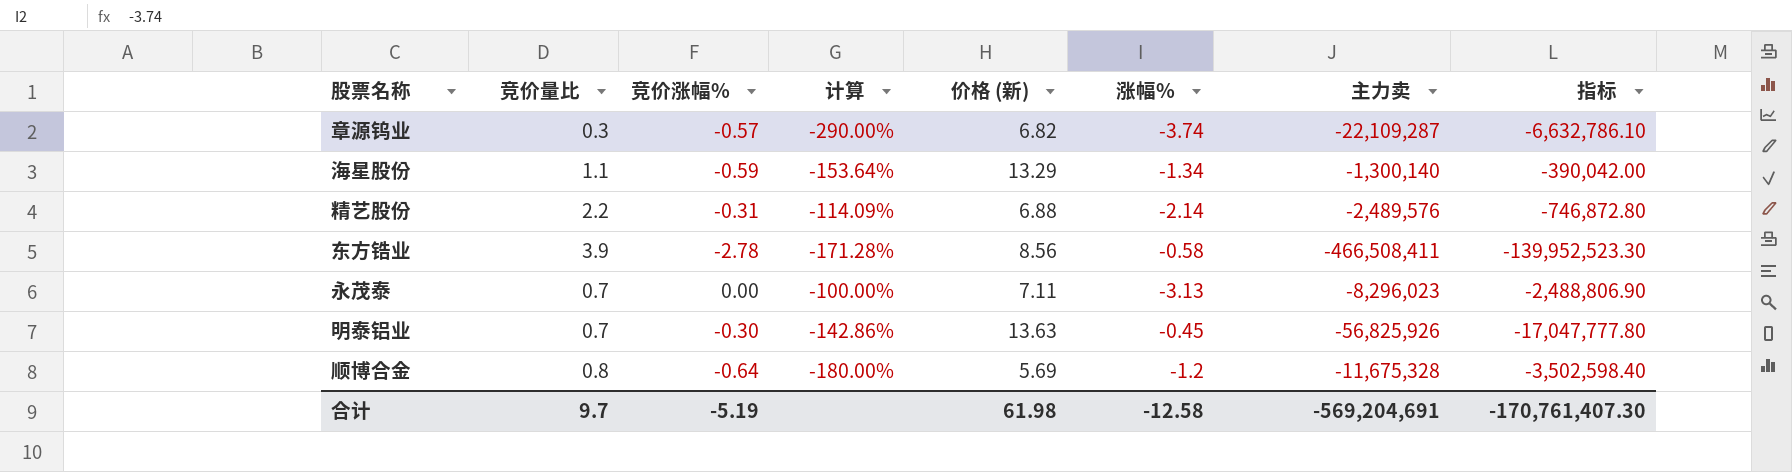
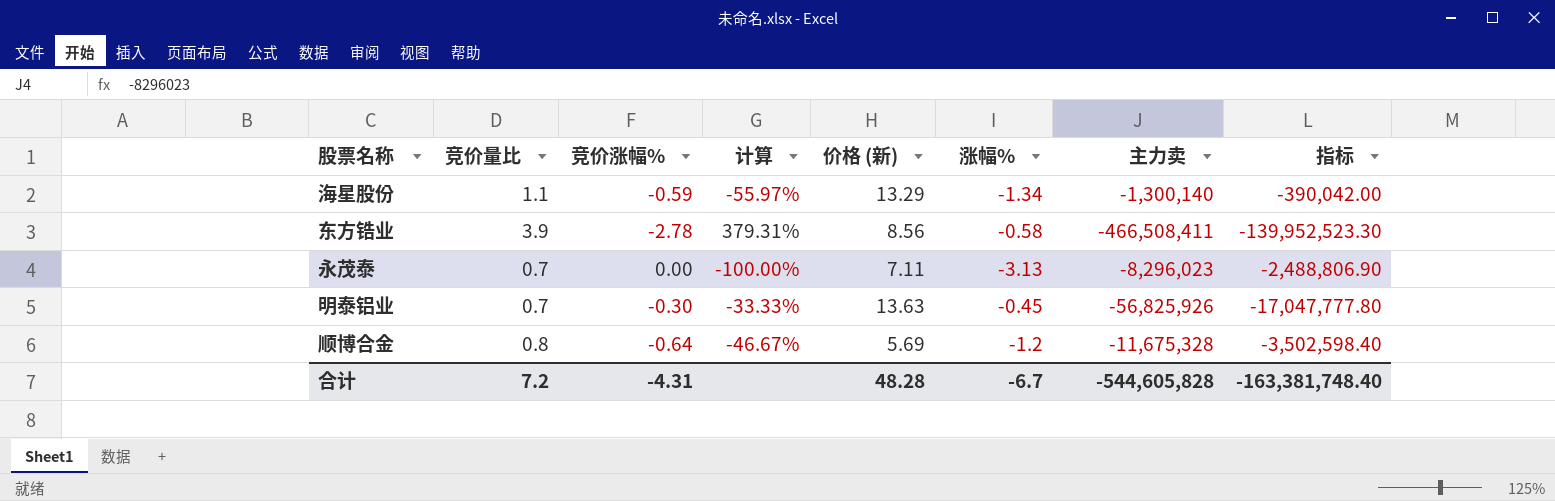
column 计算 | formula: ([竞价涨幅%] - [竞价量比]) / [竞价量比] -> ([竞价涨幅%] - [涨幅%]) / [涨幅%]
row 章源钨业: 0.3 | -0.57 | -290.00% | 6.82 | -3.74 | -22,109,287 | -6,632,786.10 -> none
row 精艺股份: 2.2 | -0.31 | -114.09% | 6.88 | -2.14 | -2,489,576 | -746,872.80 -> none
合计 | 竞价量比: 9.7 -> 7.2
合计 | 竞价涨幅%: -5.19 -> -4.31
合计 | 价格 (新): 61.98 -> 48.28
合计 | 涨幅%: -12.58 -> -6.7
合计 | 主力卖: -569,204,691 -> -544,605,828
合计 | 指标: -170,761,407.30 -> -163,381,748.40

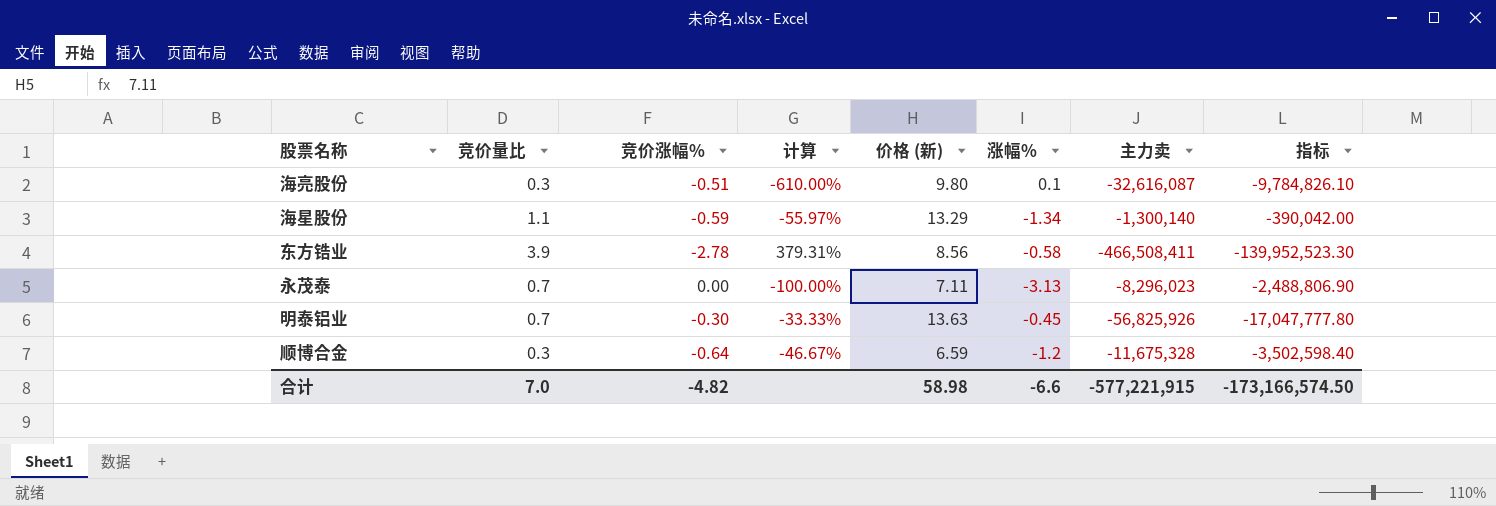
row 海亮股份: none -> 0.3 | -0.51 | -610.00% | 9.80 | 0.1 | -32,616,087 | -9,784,826.10
顺博合金 | 竞价量比: 0.8 -> 0.3
顺博合金 | 价格 (新): 5.69 -> 6.59
合计 | 竞价量比: 7.2 -> 7.0
合计 | 竞价涨幅%: -4.31 -> -4.82
合计 | 价格 (新): 48.28 -> 58.98
合计 | 涨幅%: -6.7 -> -6.6
合计 | 主力卖: -544,605,828 -> -577,221,915
合计 | 指标: -163,381,748.40 -> -173,166,574.50

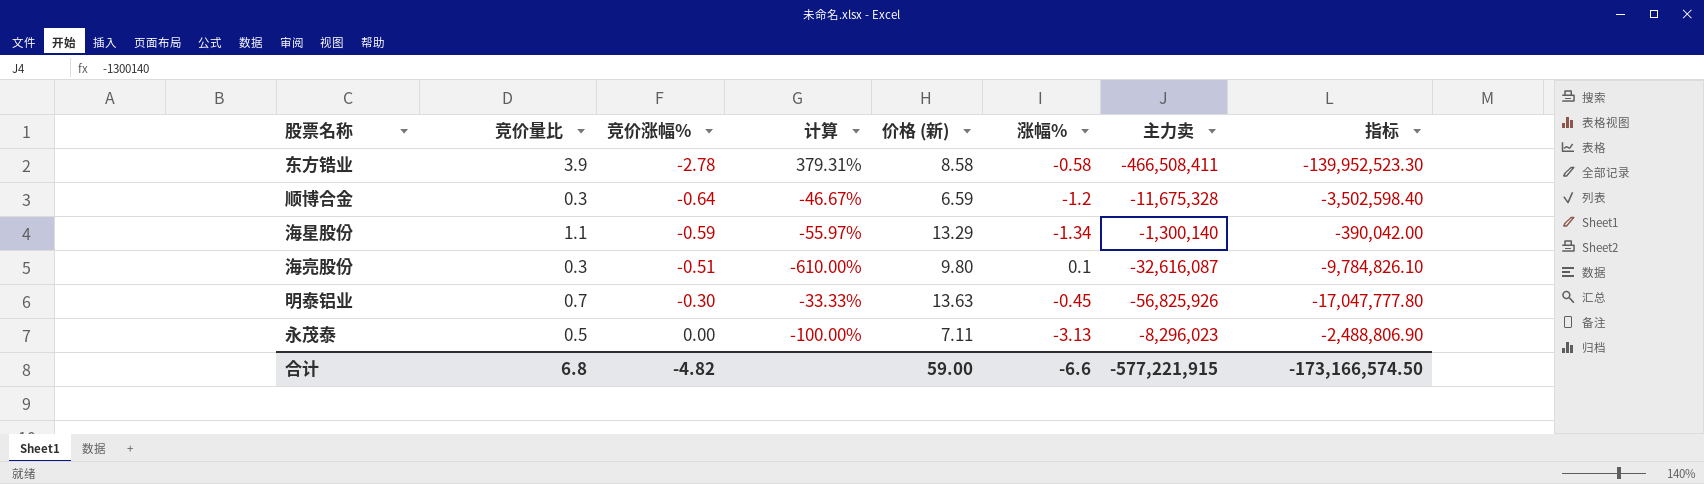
row order: none -> 竞价涨幅% ascending
东方锆业 | 价格 (新): 8.56 -> 8.58
永茂泰 | 竞价量比: 0.7 -> 0.5
合计 | 竞价量比: 7.0 -> 6.8
合计 | 价格 (新): 58.98 -> 59.00

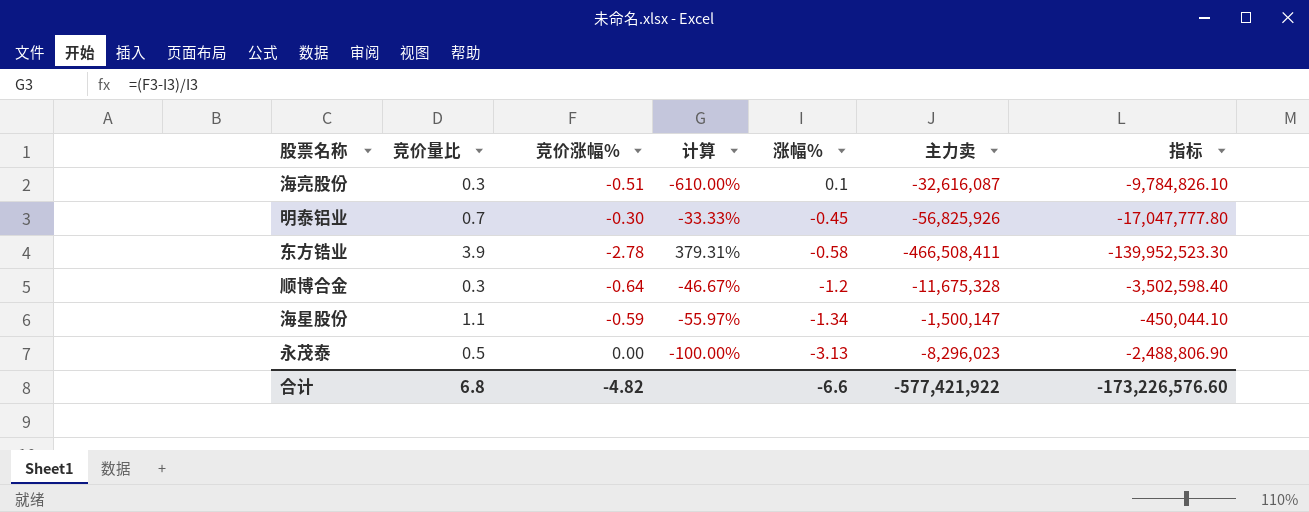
row order: 竞价涨幅% ascending -> 涨幅% descending
column 价格 (新) | position: 5 -> none
海星股份 | 主力卖: -1,300,140 -> -1,500,147
海星股份 | 指标: -390,042.00 -> -450,044.10
合计 | 主力卖: -577,221,915 -> -577,421,922
合计 | 指标: -173,166,574.50 -> -173,226,576.60

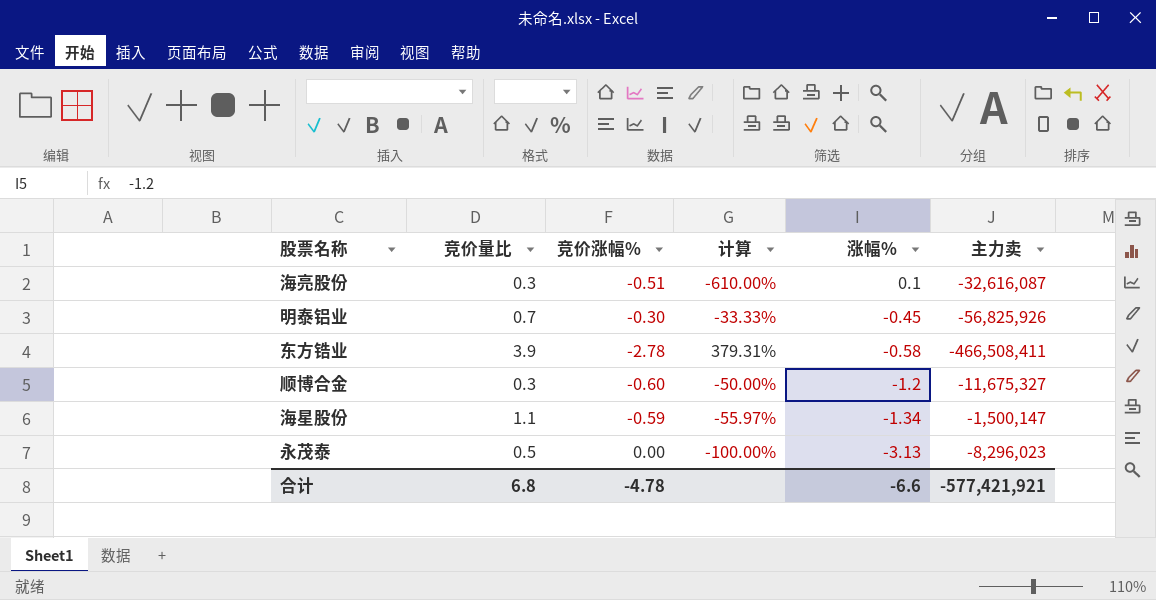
column 指标 | formula: [主力卖] * 0.3 -> none
顺博合金 | 竞价涨幅%: -0.64 -> -0.60
顺博合金 | 计算: -46.67% -> -50.00%
顺博合金 | 主力卖: -11,675,328 -> -11,675,327
合计 | 竞价涨幅%: -4.82 -> -4.78
合计 | 主力卖: -577,421,922 -> -577,421,921

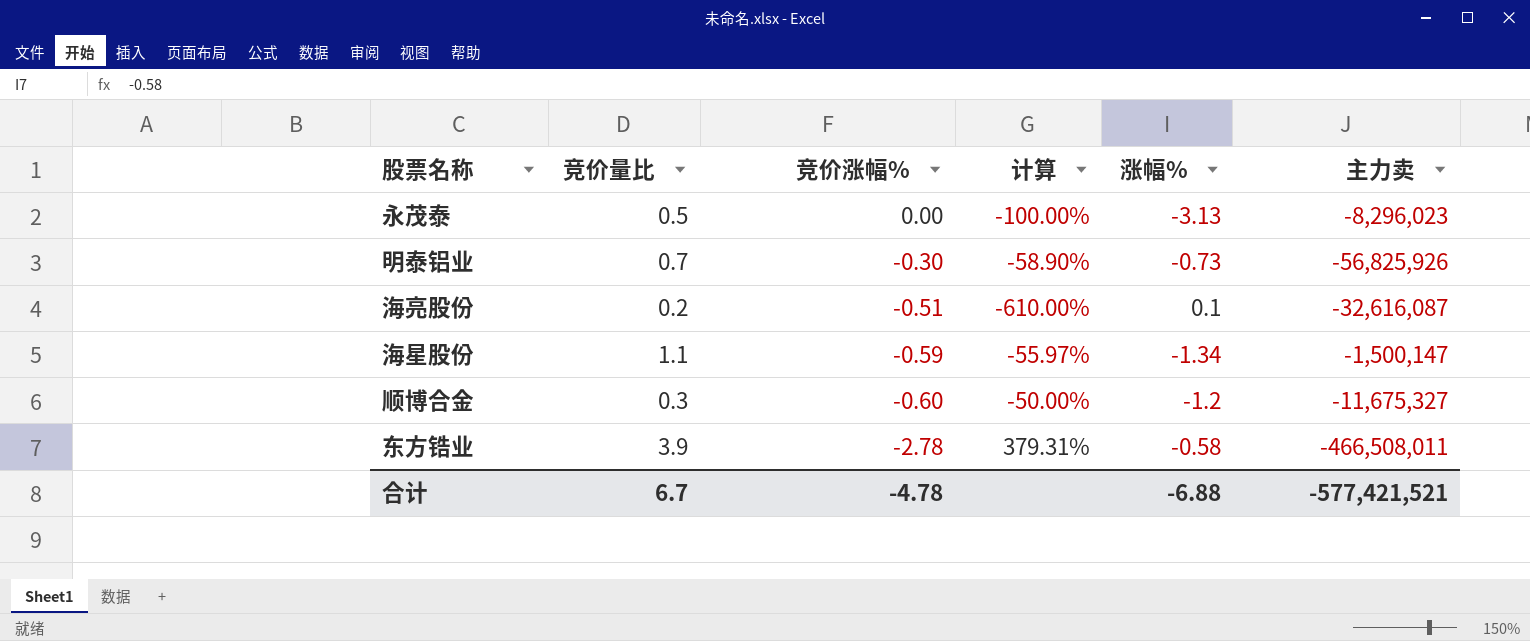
row order: 涨幅% descending -> 竞价涨幅% descending
明泰铝业 | 计算: -33.33% -> -58.90%
明泰铝业 | 涨幅%: -0.45 -> -0.73
海亮股份 | 竞价量比: 0.3 -> 0.2
东方锆业 | 主力卖: -466,508,411 -> -466,508,011
合计 | 竞价量比: 6.8 -> 6.7
合计 | 涨幅%: -6.6 -> -6.88
合计 | 主力卖: -577,421,921 -> -577,421,521

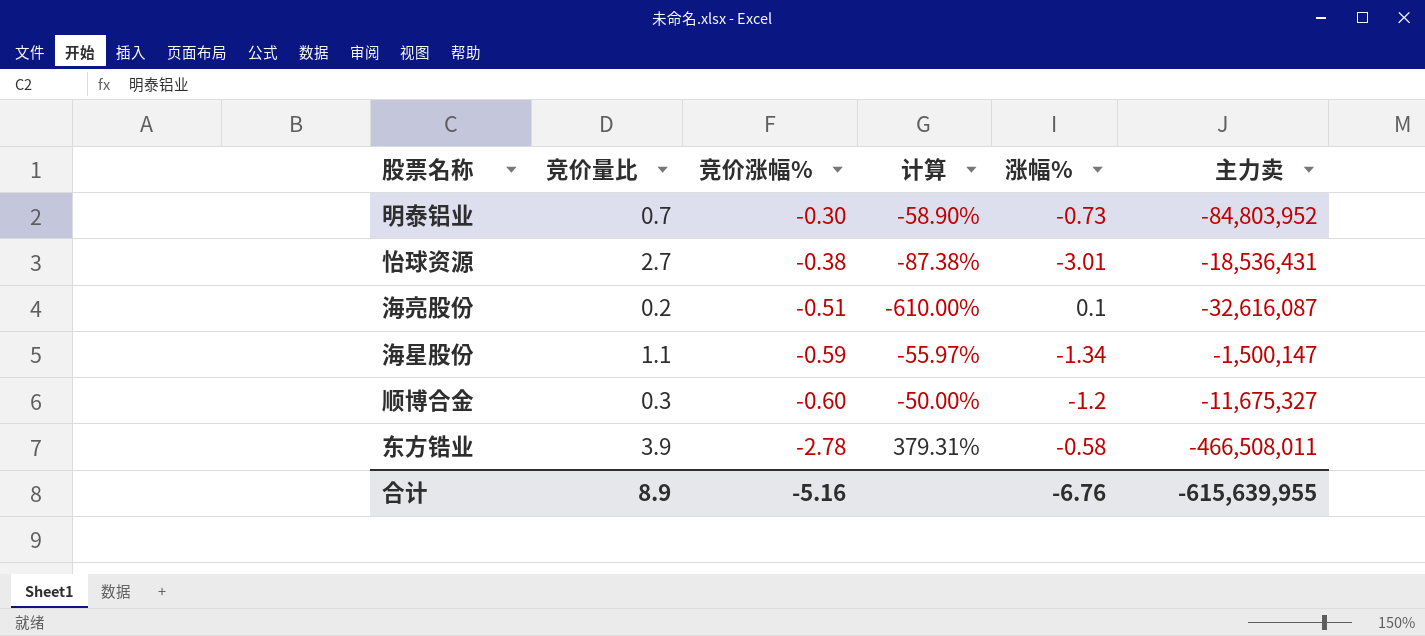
row 永茂泰: 0.5 | 0.00 | -100.00% | -3.13 | -8,296,023 -> none
明泰铝业 | 主力卖: -56,825,926 -> -84,803,952
row 怡球资源: none -> 2.7 | -0.38 | -87.38% | -3.01 | -18,536,431
合计 | 竞价量比: 6.7 -> 8.9
合计 | 竞价涨幅%: -4.78 -> -5.16
合计 | 涨幅%: -6.88 -> -6.76
合计 | 主力卖: -577,421,521 -> -615,639,955

